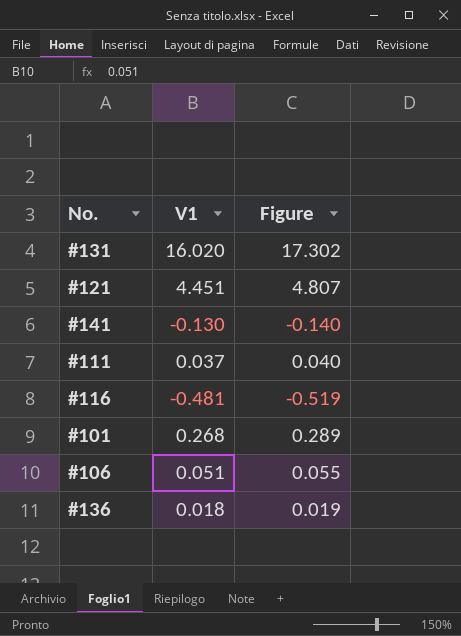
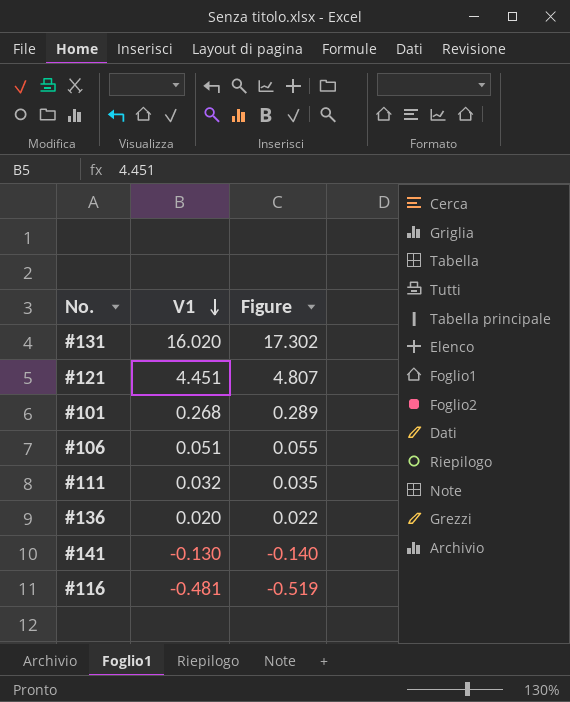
row order: none -> V1 descending
#111 | V1: 0.037 -> 0.032
#111 | Figure: 0.040 -> 0.035
#136 | V1: 0.018 -> 0.020
#136 | Figure: 0.019 -> 0.022

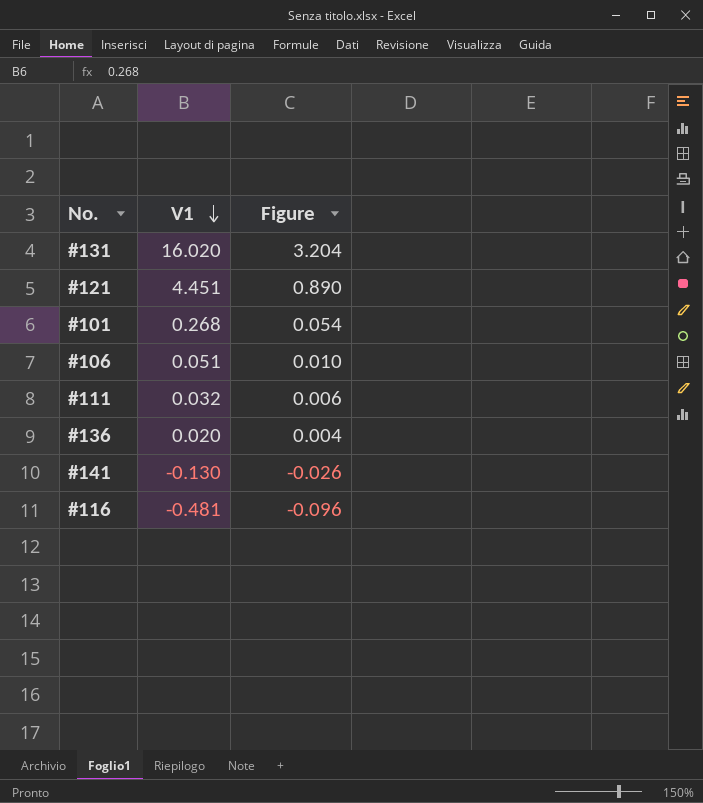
column Figure | formula: [V1] * 1.08 -> [V1] * 0.2

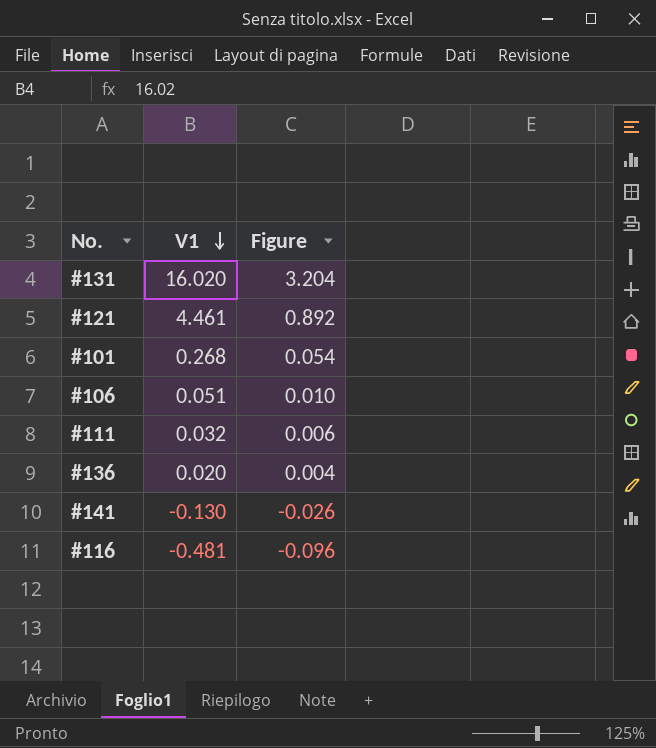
#121 | V1: 4.451 -> 4.461
#121 | Figure: 0.890 -> 0.892

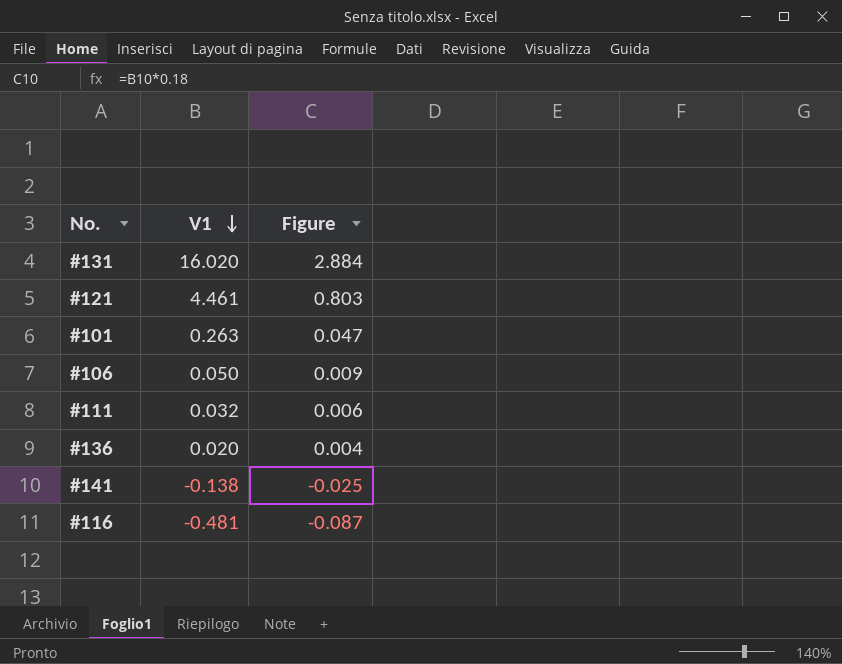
column Figure | formula: [V1] * 0.2 -> [V1] * 0.18
#101 | V1: 0.268 -> 0.263
#106 | V1: 0.051 -> 0.050
#141 | V1: -0.130 -> -0.138

